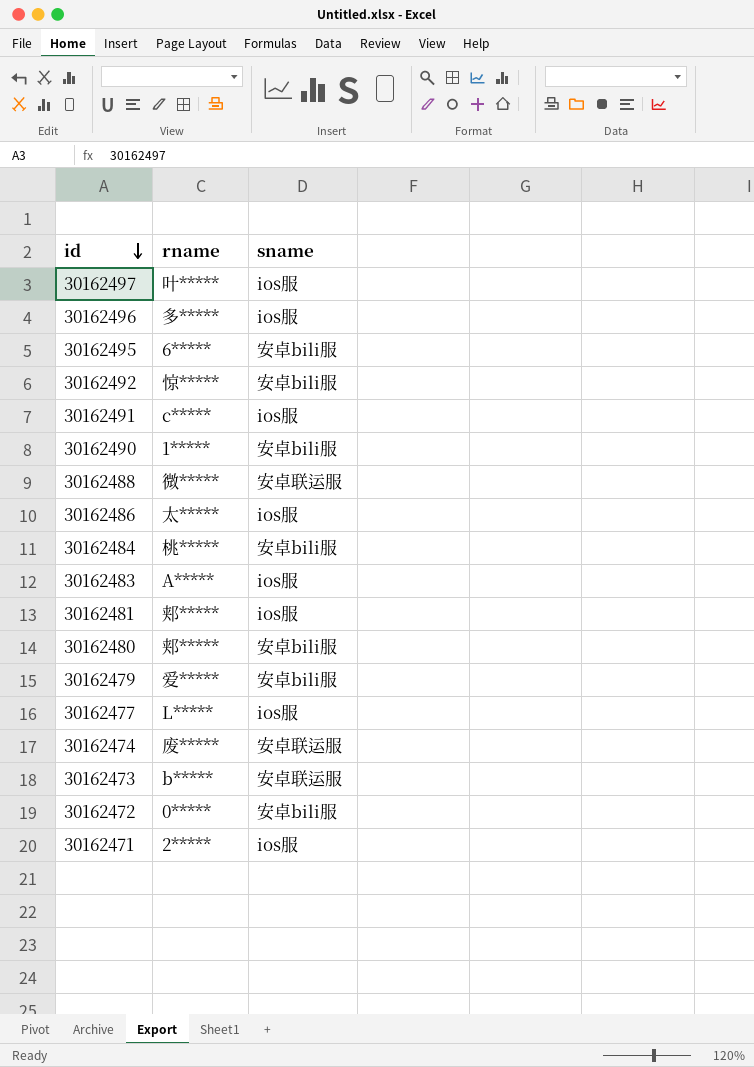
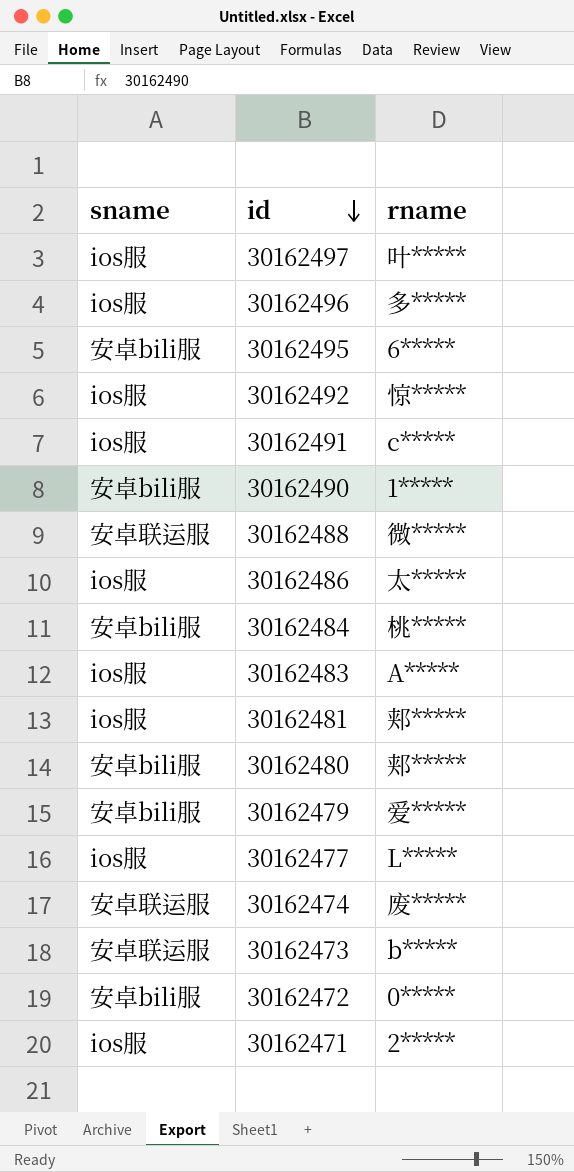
column sname | position: 3 -> 1
30162492 | sname: 安卓bili服 -> ios服

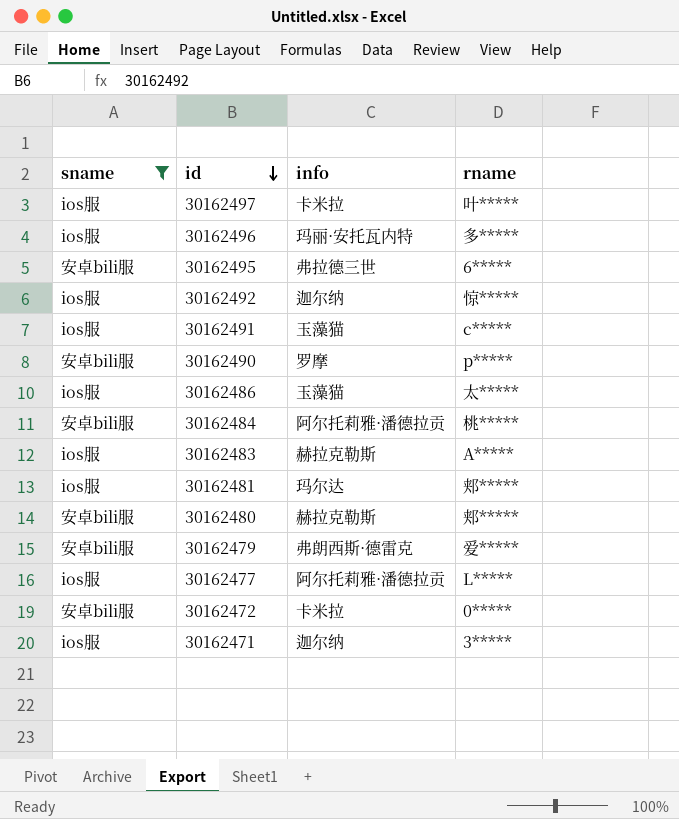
filter: none -> sname != 安卓联运服
column info | position: none -> 3
30162490 | rname: 1***** -> p*****
30162471 | rname: 2***** -> 3*****

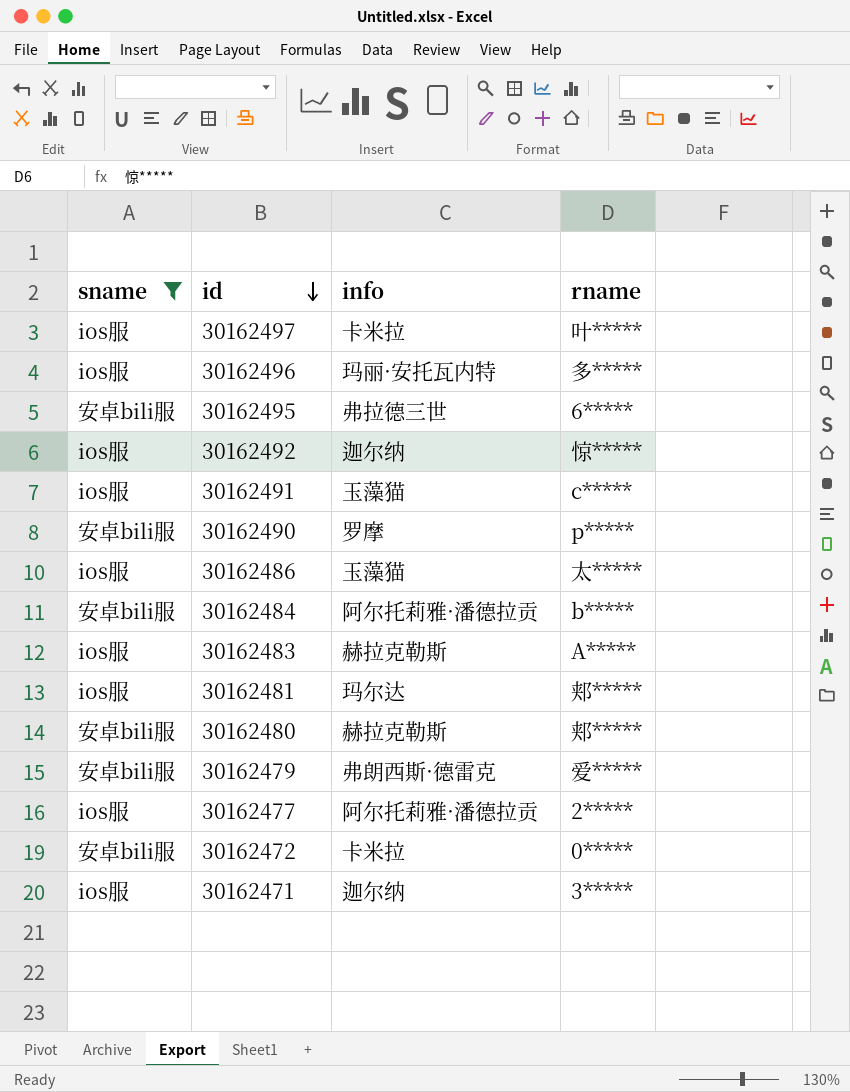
30162484 | rname: 桃***** -> b*****
30162477 | rname: L***** -> 2*****

